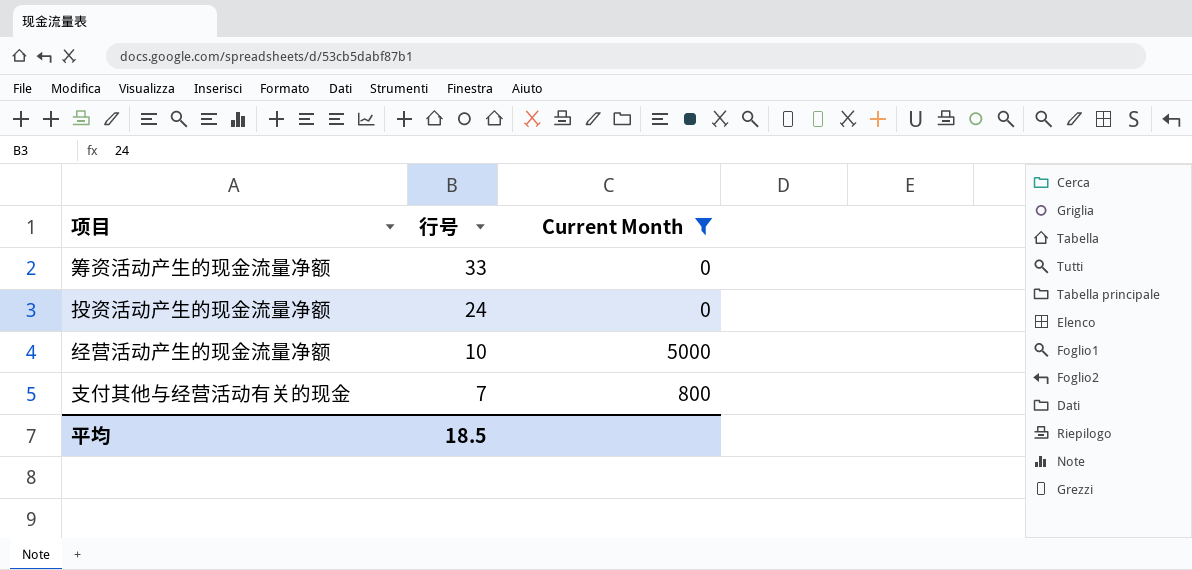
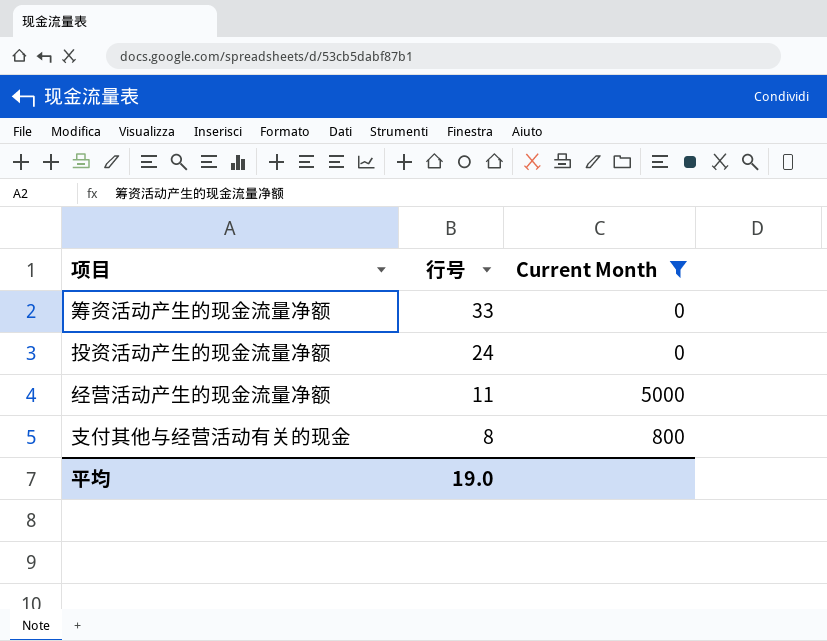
经营活动产生的现金流量净额 | 行号: 10 -> 11
支付其他与经营活动有关的现金 | 行号: 7 -> 8
平均 | 行号: 18.5 -> 19.0

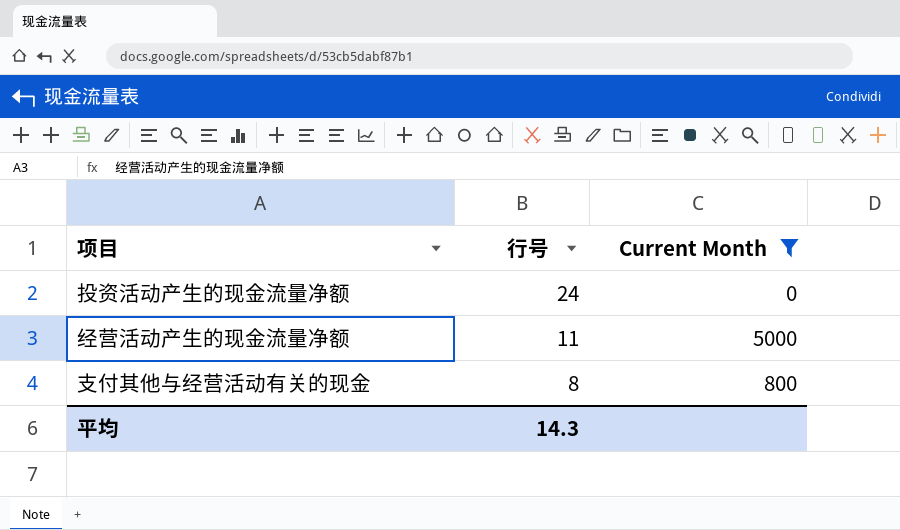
row 筹资活动产生的现金流量净额: 33 | 0 -> none
平均 | 行号: 19.0 -> 14.3

